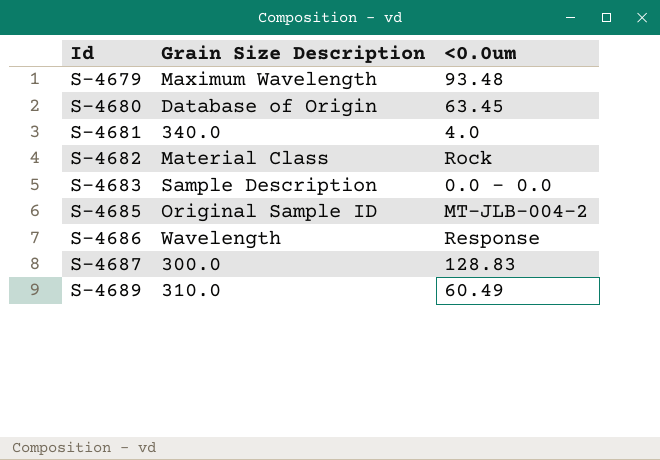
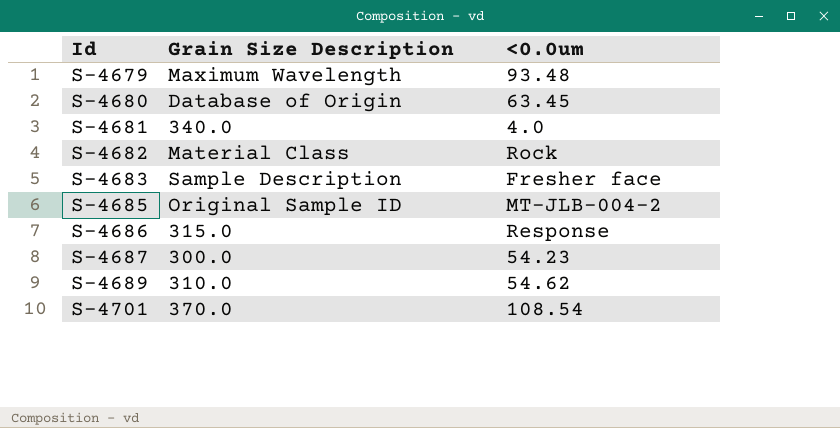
S-4683 | <0.0um: 0.0 - 0.0 -> Fresher face
S-4686 | Grain Size Description: Wavelength -> 315.0
S-4687 | <0.0um: 128.83 -> 54.23
S-4689 | <0.0um: 60.49 -> 54.62
row S-4701: none -> 370.0 | 108.54

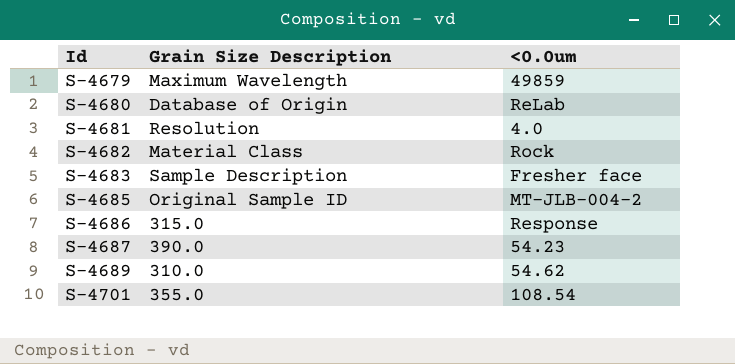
S-4679 | <0.0um: 93.48 -> 49859
S-4680 | <0.0um: 63.45 -> ReLab
S-4681 | Grain Size Description: 340.0 -> Resolution
S-4687 | Grain Size Description: 300.0 -> 390.0
S-4701 | Grain Size Description: 370.0 -> 355.0

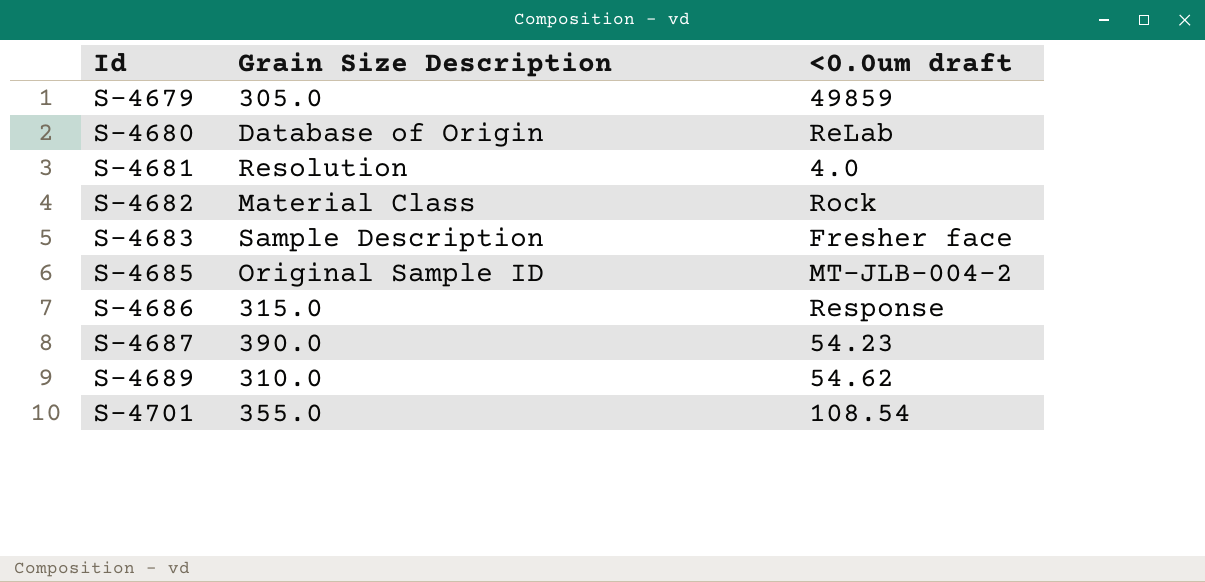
column name: <0.0um -> <0.0um draft
S-4679 | Grain Size Description: Maximum Wavelength -> 305.0

